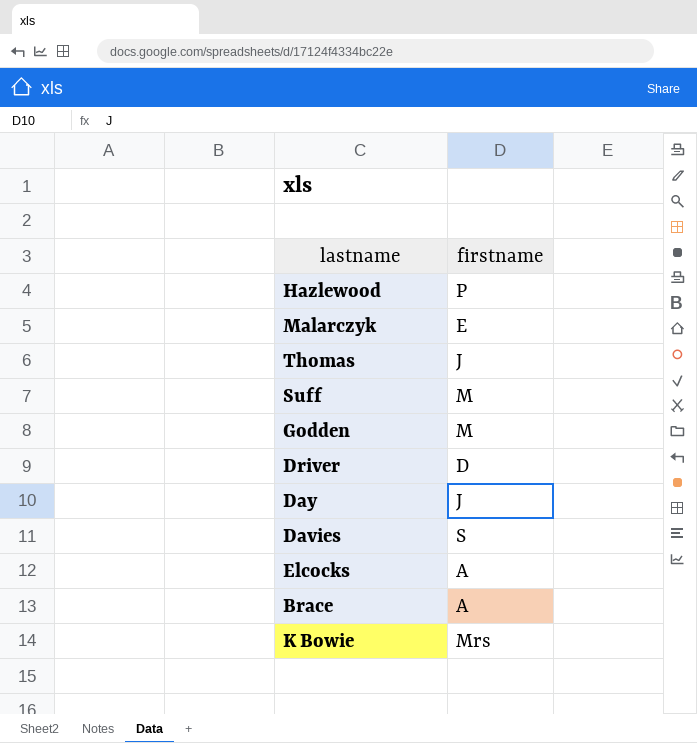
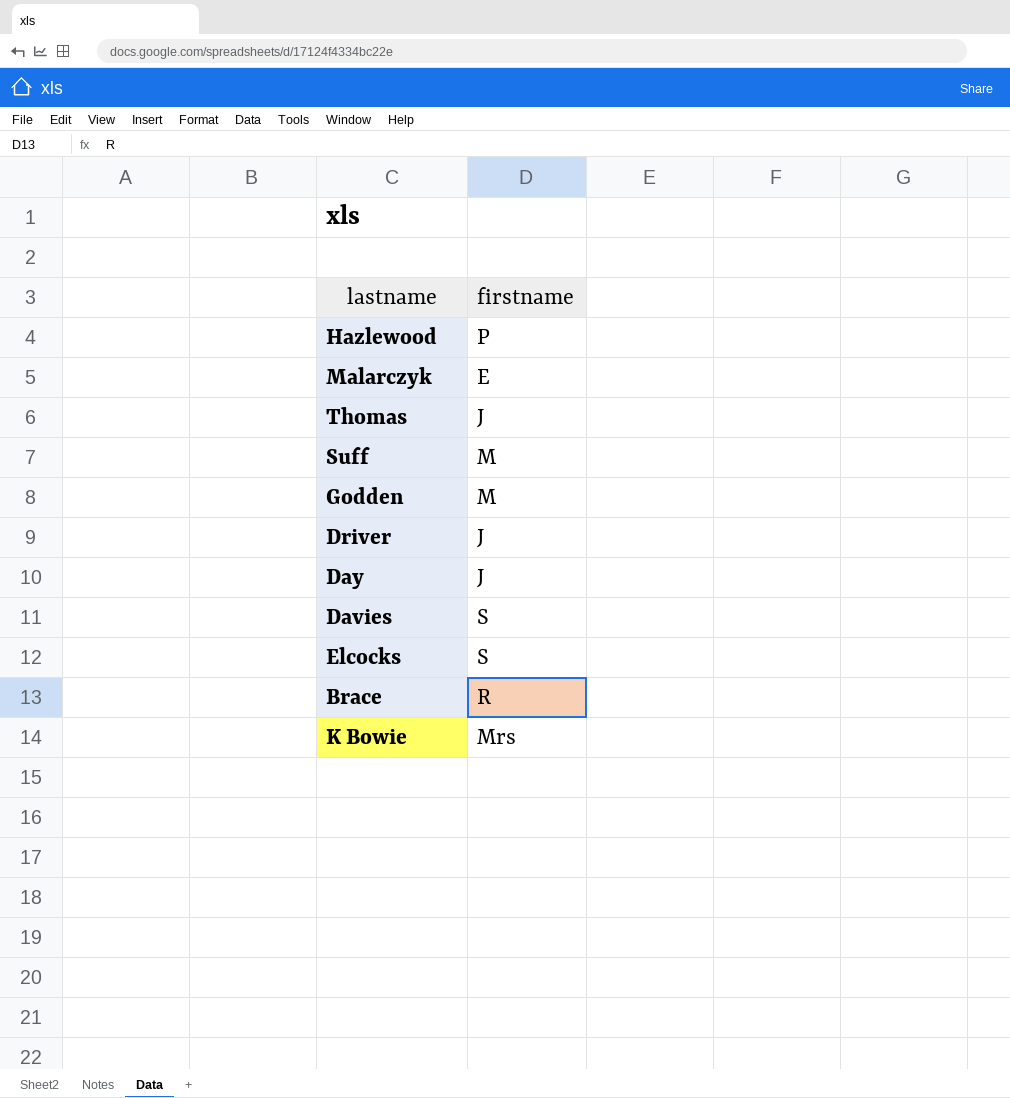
Driver | firstname: D -> J
Elcocks | firstname: A -> S
Brace | firstname: A -> R

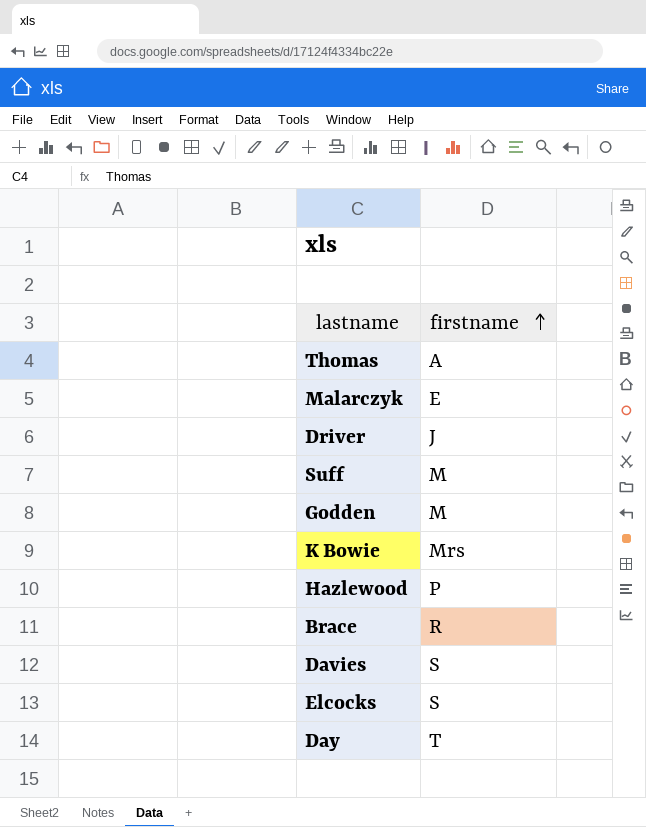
row order: none -> firstname ascending
Thomas | firstname: J -> A
Day | firstname: J -> T

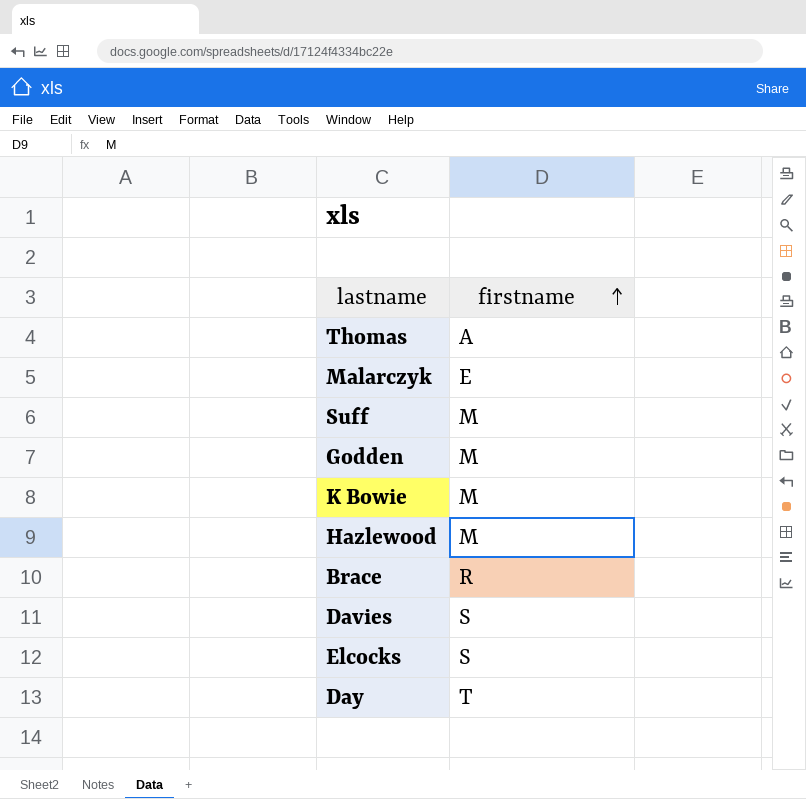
row Driver: J -> none
K Bowie | firstname: Mrs -> M
Hazlewood | firstname: P -> M

